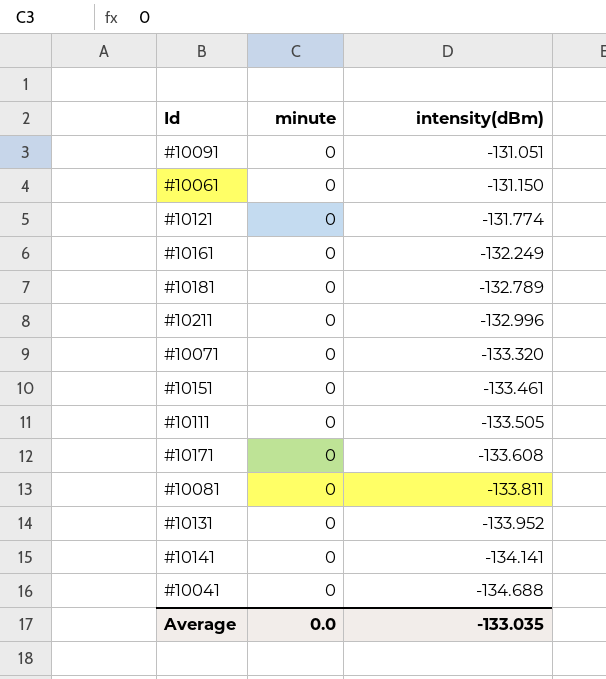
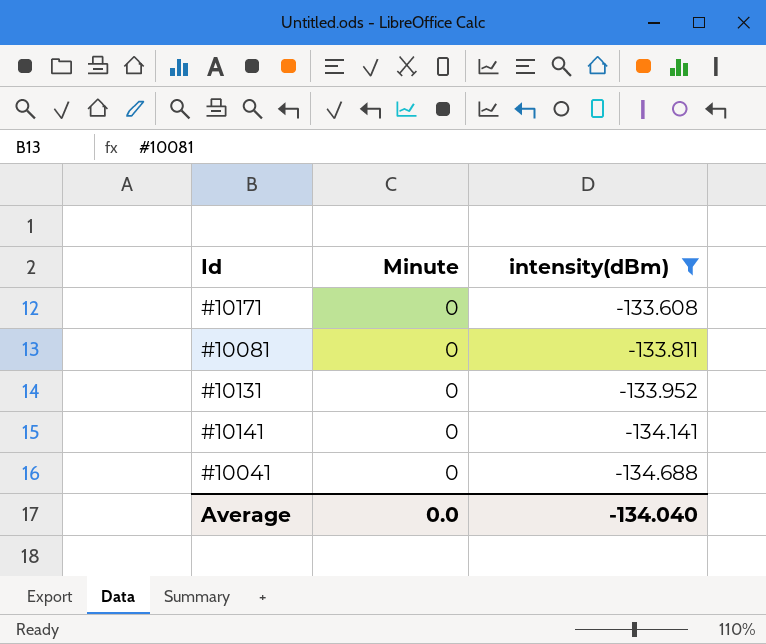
filter: none -> intensity(dBm) <= -133.608
column name: minute -> Minute
Average | intensity(dBm): -133.035 -> -134.040

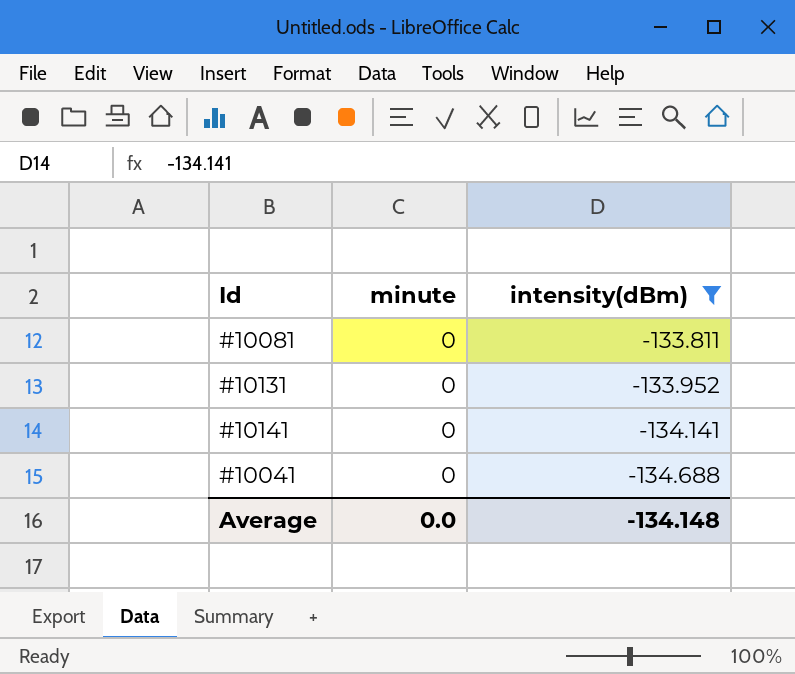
column name: Minute -> minute
row #10171: 0 | -133.608 -> none
Average | intensity(dBm): -134.040 -> -134.148

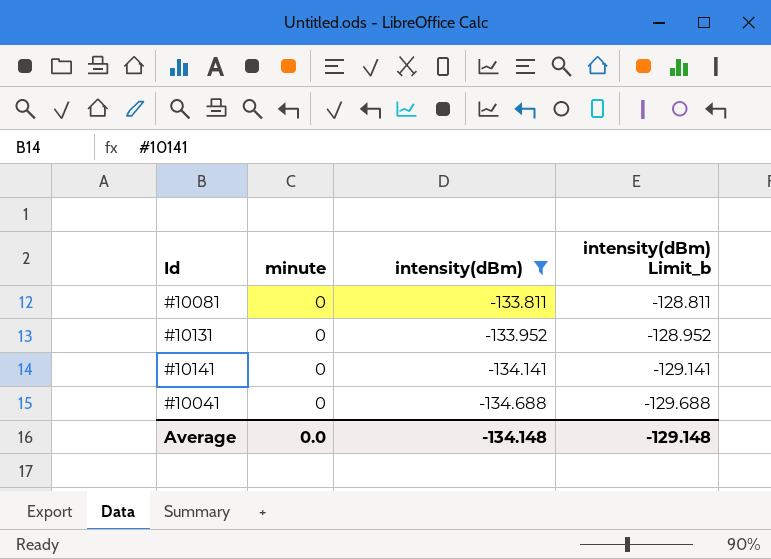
column intensity(dBm) Limit_b | formula: none -> [intensity(dBm)] + 5

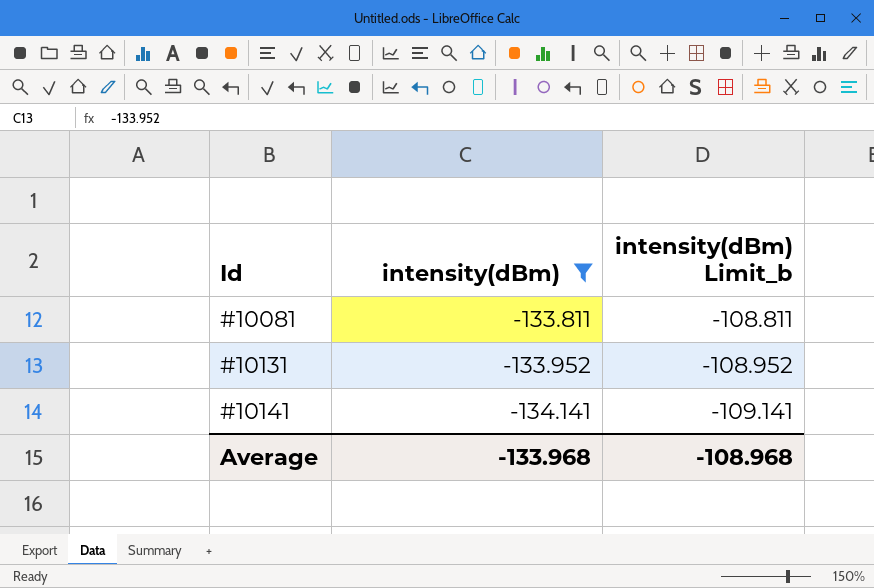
column minute | position: 2 -> none
column intensity(dBm) Limit_b | formula: [intensity(dBm)] + 5 -> [intensity(dBm)] + 25
row #10041: 0 | -134.688 | -129.688 -> none
Average | intensity(dBm): -134.148 -> -133.968
Average | intensity(dBm) Limit_b: -129.148 -> -108.968

